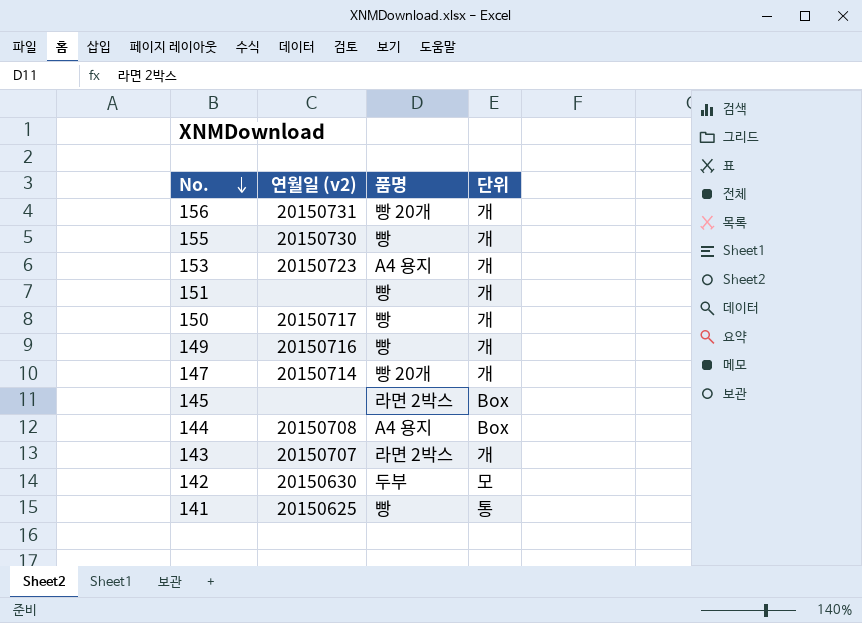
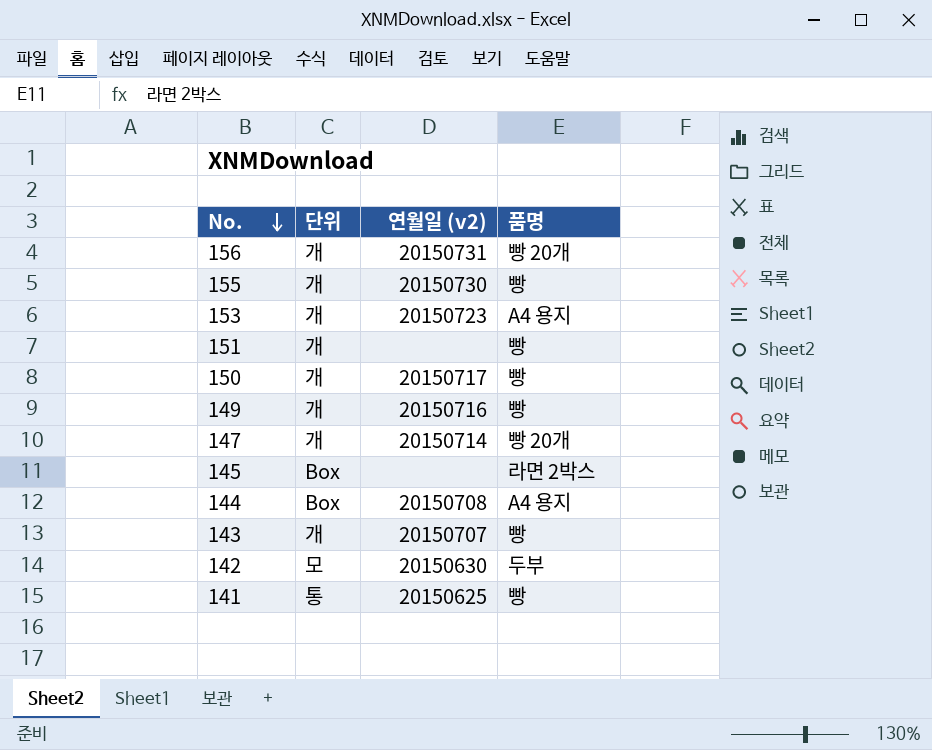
column 단위 | position: 4 -> 2
143 | 품명: 라면 2박스 -> 빵

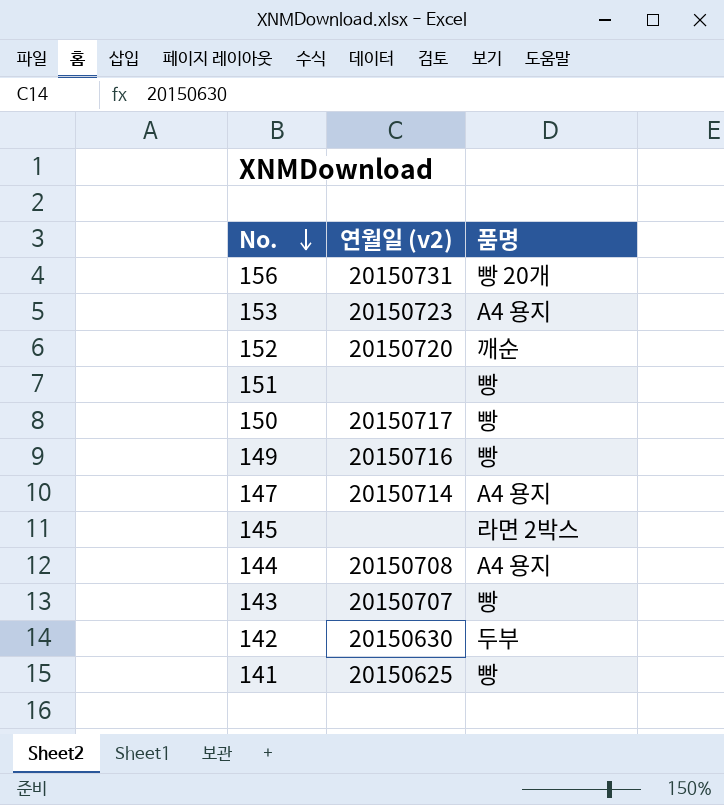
column 단위 | position: 2 -> none
row 155: 개 | 20150730 | 빵 -> none
row 152: none -> 20150720 | 깨순
147 | 품명: 빵 20개 -> A4 용지

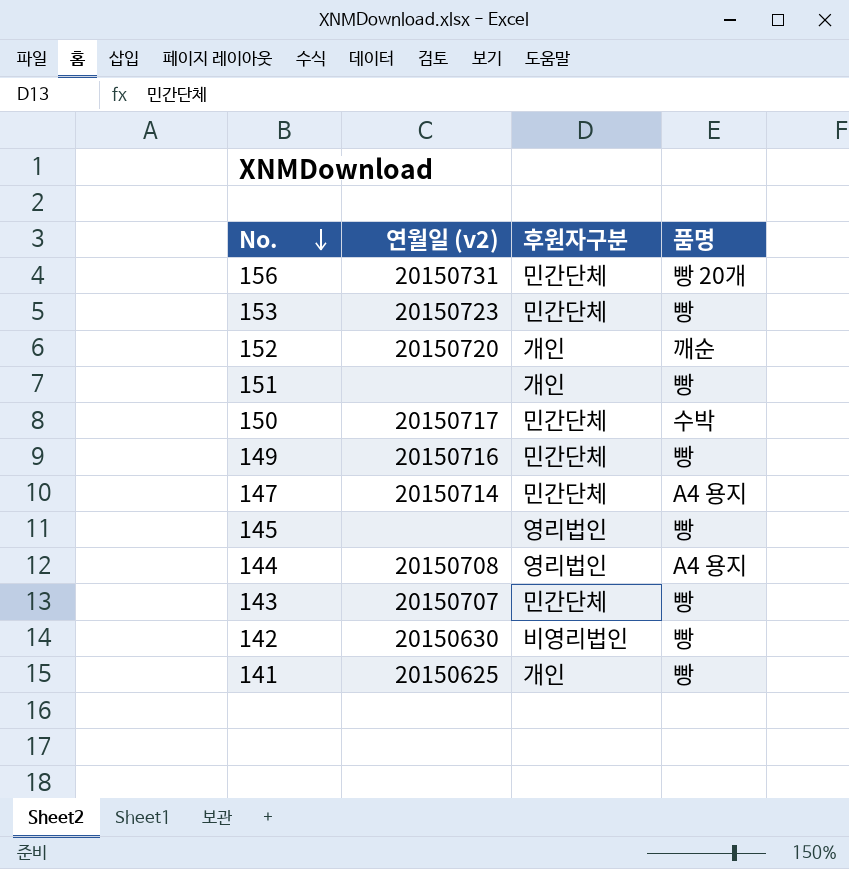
column 후원자구분 | position: none -> 3
153 | 품명: A4 용지 -> 빵
150 | 품명: 빵 -> 수박
145 | 품명: 라면 2박스 -> 빵
142 | 품명: 두부 -> 빵

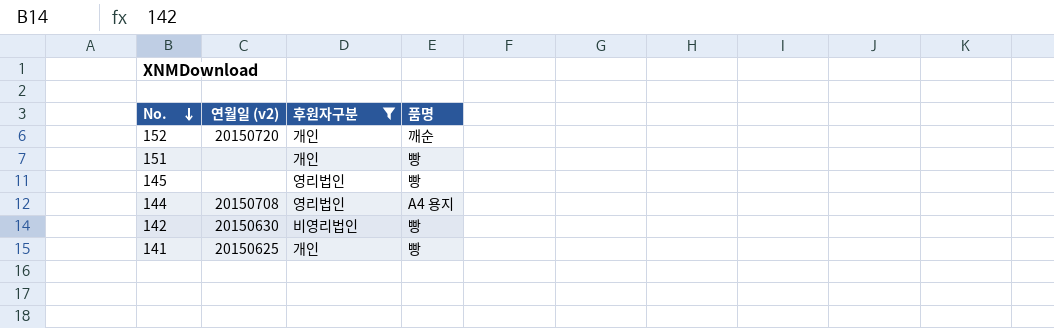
filter: none -> 후원자구분 != 민간단체

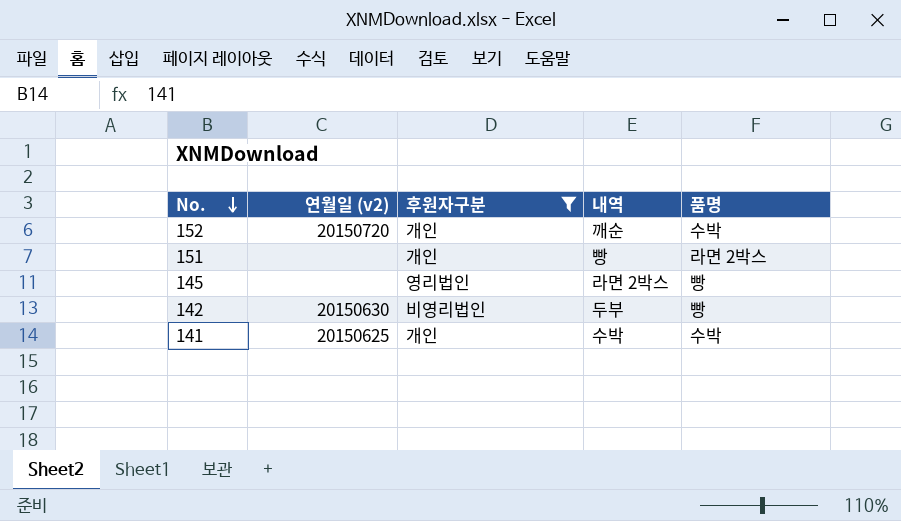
column 내역 | position: none -> 4
row 144: 20150708 | 영리법인 | A4 용지 -> none
152 | 품명: 깨순 -> 수박
151 | 품명: 빵 -> 라면 2박스
141 | 품명: 빵 -> 수박

